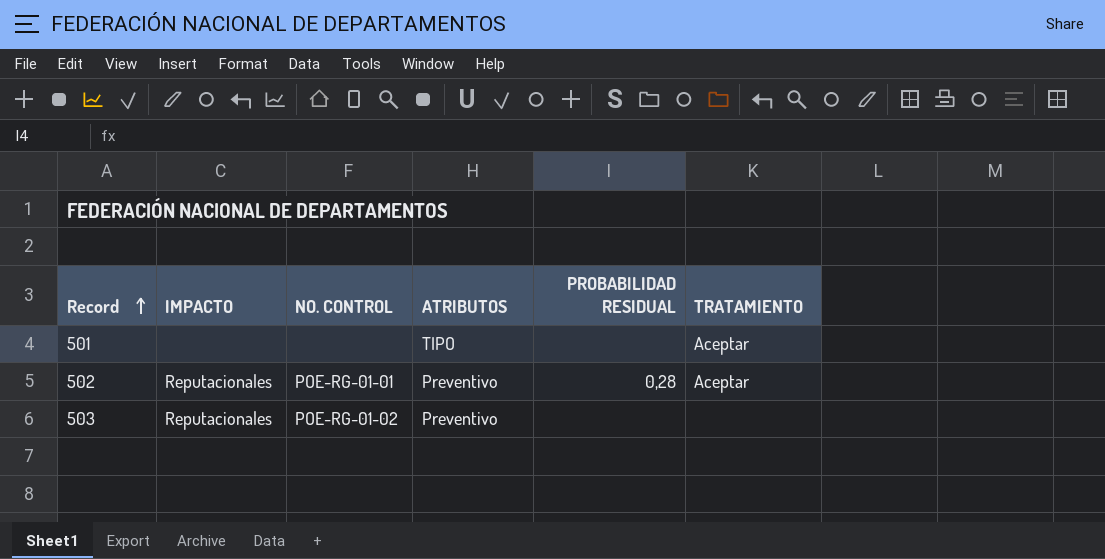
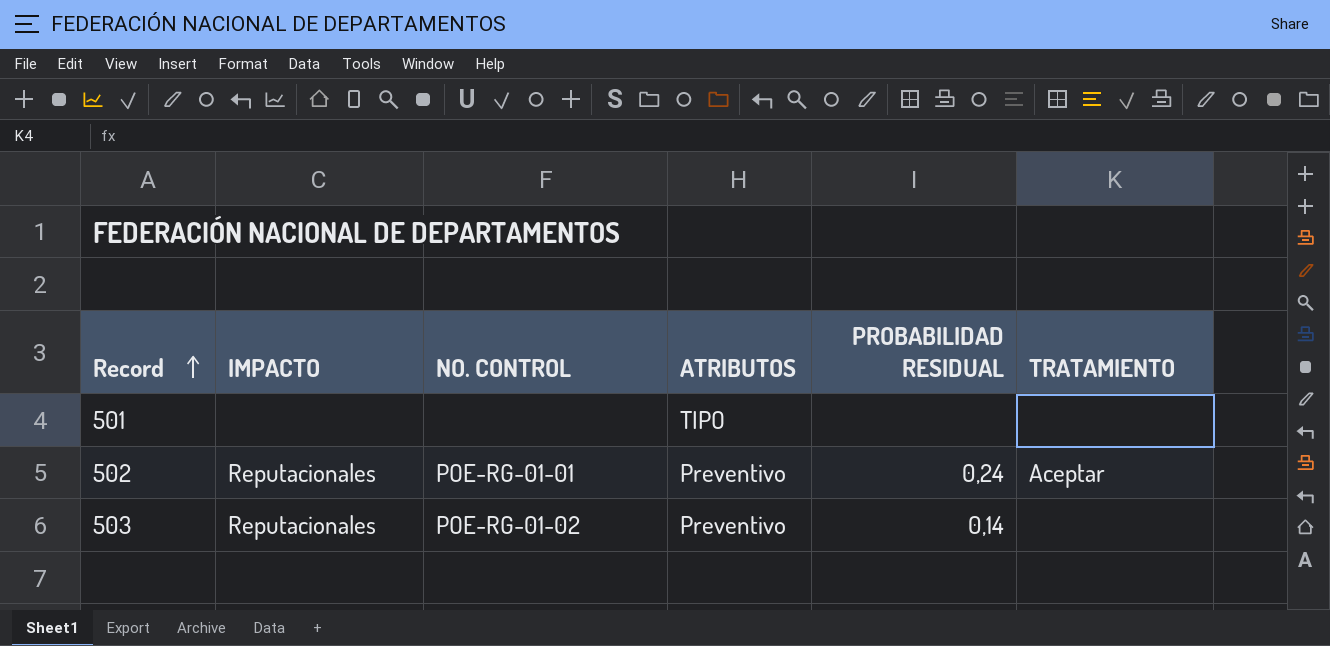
501 | TRATAMIENTO: Aceptar -> none
502 | PROBABILIDAD RESIDUAL: 0,28 -> 0,24
503 | PROBABILIDAD RESIDUAL: none -> 0,14

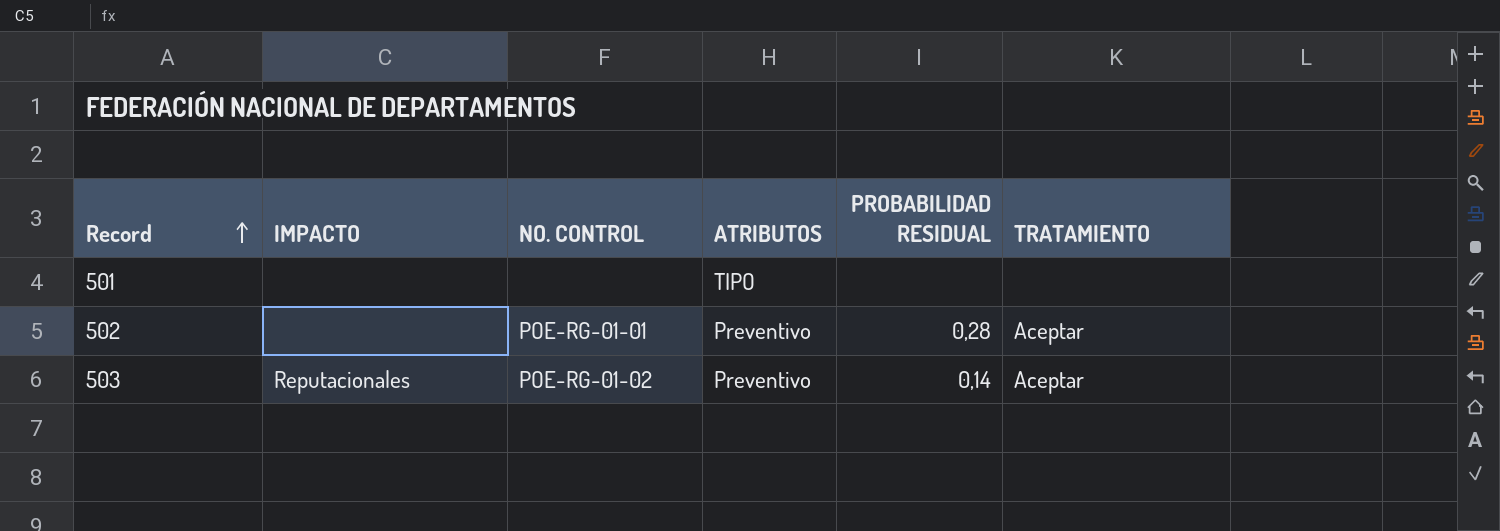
502 | IMPACTO: Reputacionales -> none
502 | PROBABILIDAD RESIDUAL: 0,24 -> 0,28
503 | TRATAMIENTO: none -> Aceptar

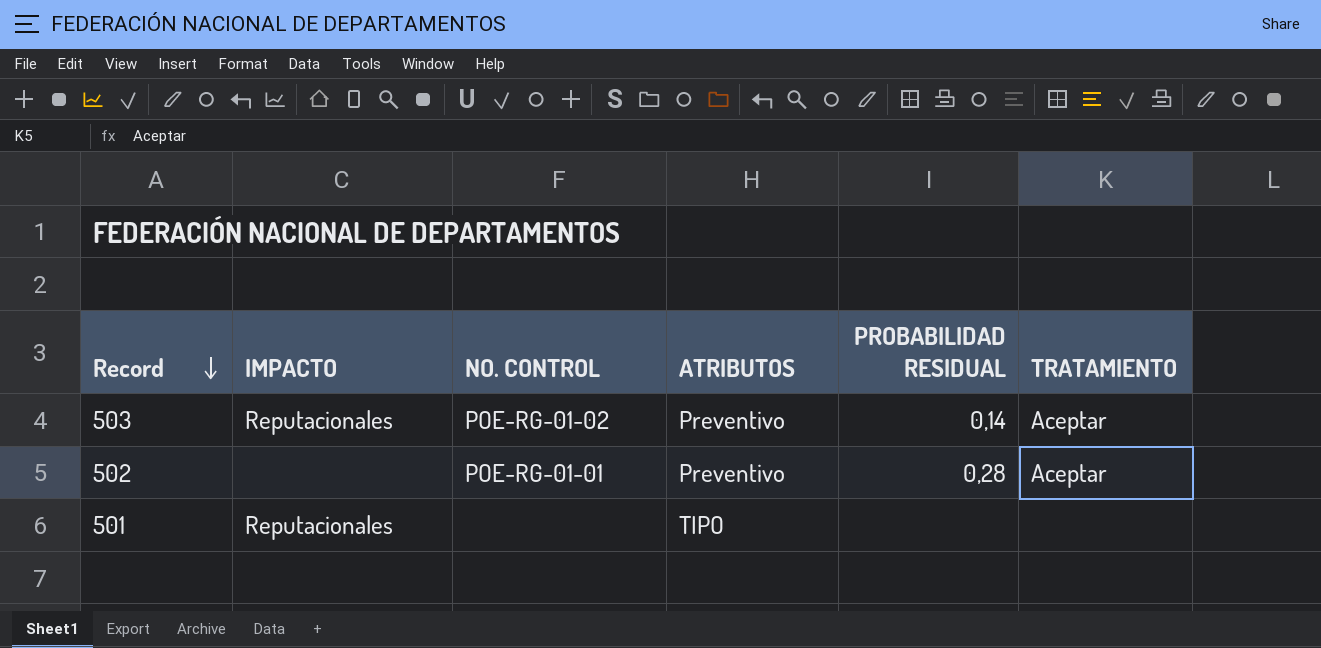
row order: Record ascending -> Record descending
501 | IMPACTO: none -> Reputacionales

